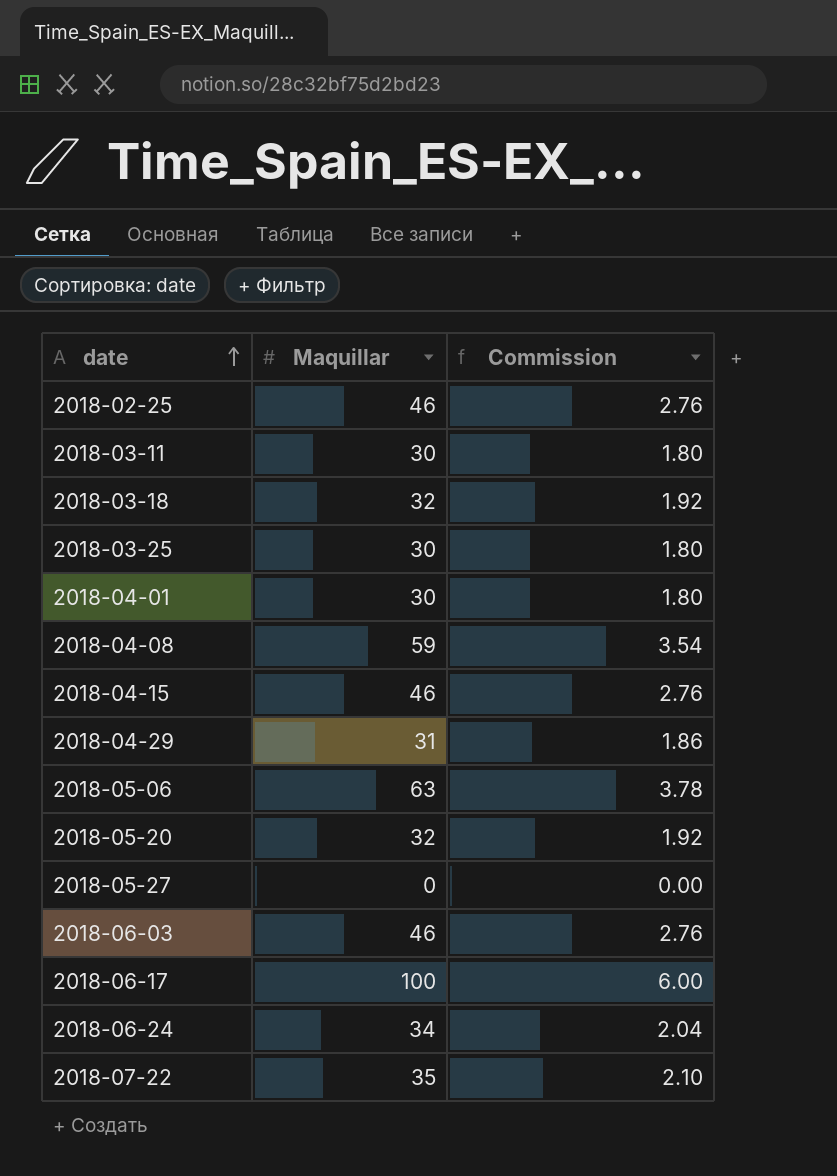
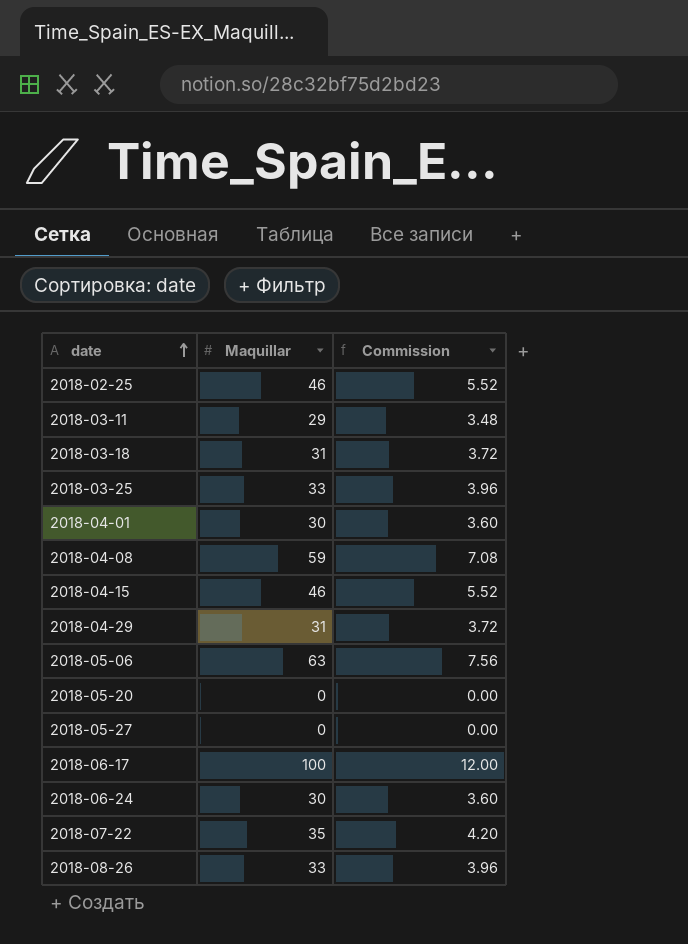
column Commission | formula: [Maquillar] * 0.06 -> [Maquillar] * 0.12
row 2018-06-03: 46 | 2.76 -> none
2018-03-11 | Maquillar: 30 -> 29
2018-03-18 | Maquillar: 32 -> 31
2018-03-25 | Maquillar: 30 -> 33
2018-05-20 | Maquillar: 32 -> 0
2018-06-24 | Maquillar: 34 -> 30
row 2018-08-26: none -> 33 | 3.96

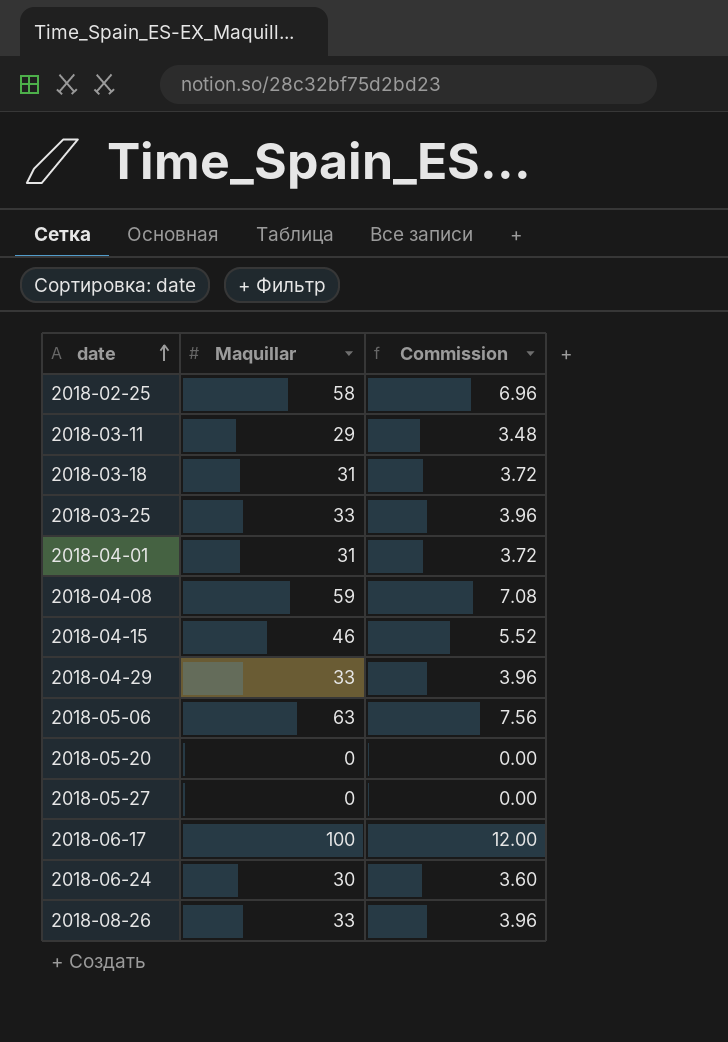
row 2018-07-22: 35 | 4.20 -> none
2018-02-25 | Maquillar: 46 -> 58
2018-02-25 | Commission: 5.52 -> 6.96
2018-04-01 | Maquillar: 30 -> 31
2018-04-01 | Commission: 3.60 -> 3.72
2018-04-29 | Maquillar: 31 -> 33
2018-04-29 | Commission: 3.72 -> 3.96

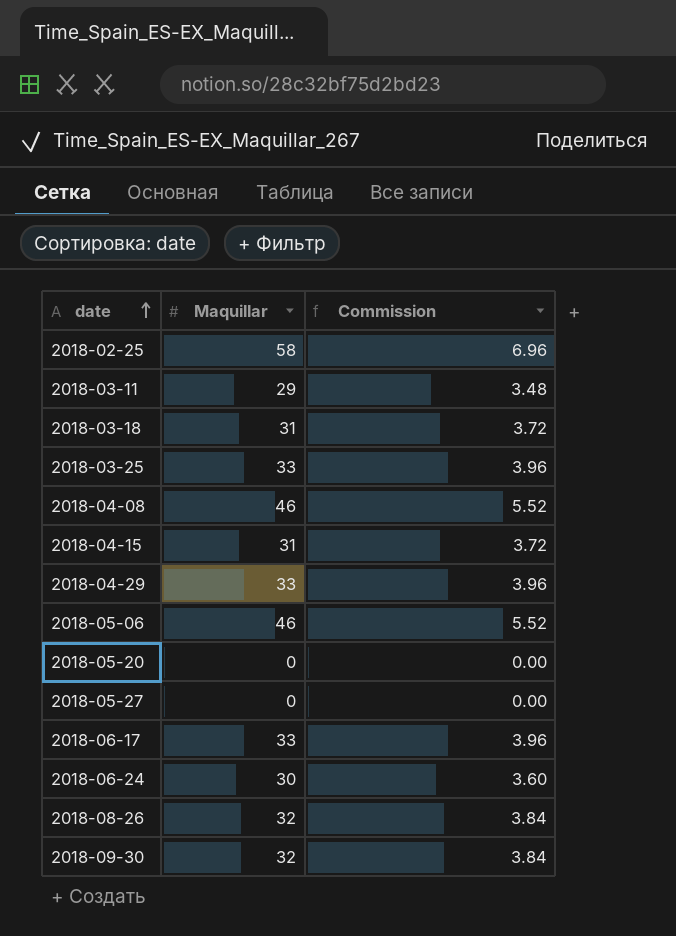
row 2018-04-01: 31 | 3.72 -> none
2018-04-08 | Maquillar: 59 -> 46
2018-04-08 | Commission: 7.08 -> 5.52
2018-04-15 | Maquillar: 46 -> 31
2018-04-15 | Commission: 5.52 -> 3.72
2018-05-06 | Maquillar: 63 -> 46
2018-05-06 | Commission: 7.56 -> 5.52
2018-06-17 | Maquillar: 100 -> 33
2018-06-17 | Commission: 12.00 -> 3.96
2018-08-26 | Maquillar: 33 -> 32
2018-08-26 | Commission: 3.96 -> 3.84
row 2018-09-30: none -> 32 | 3.84

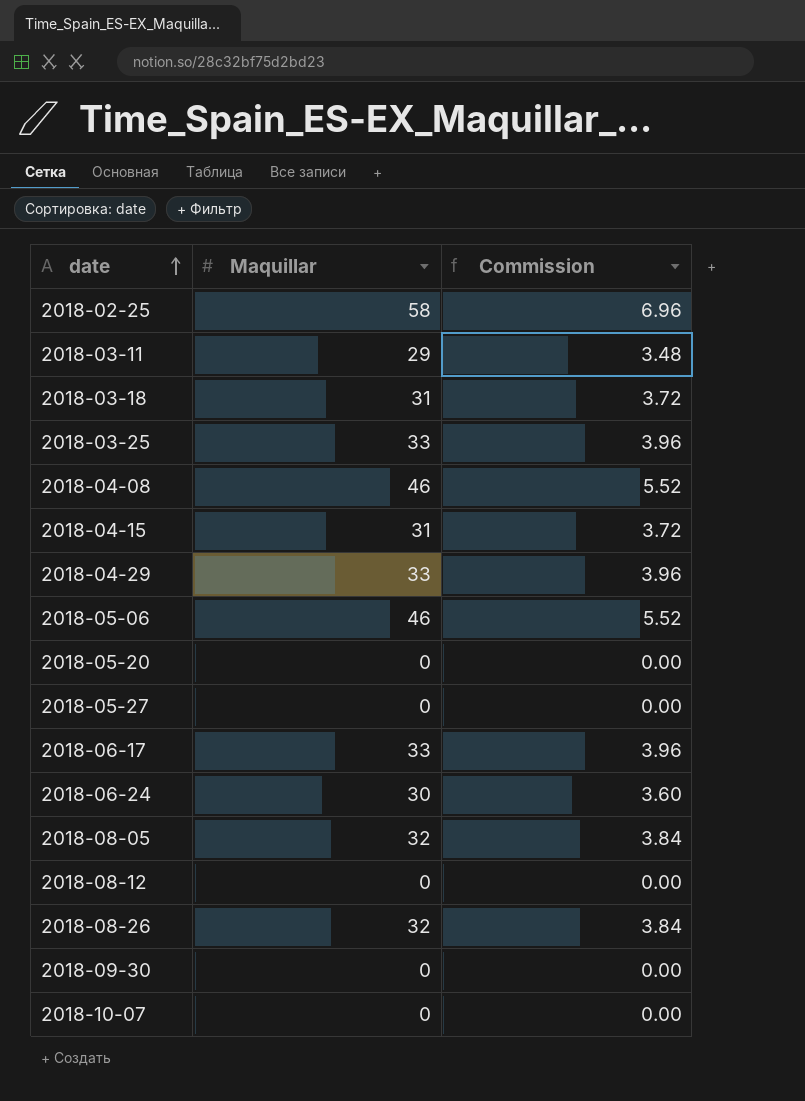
row 2018-08-05: none -> 32 | 3.84
row 2018-08-12: none -> 0 | 0.00
2018-09-30 | Maquillar: 32 -> 0
2018-09-30 | Commission: 3.84 -> 0.00
row 2018-10-07: none -> 0 | 0.00

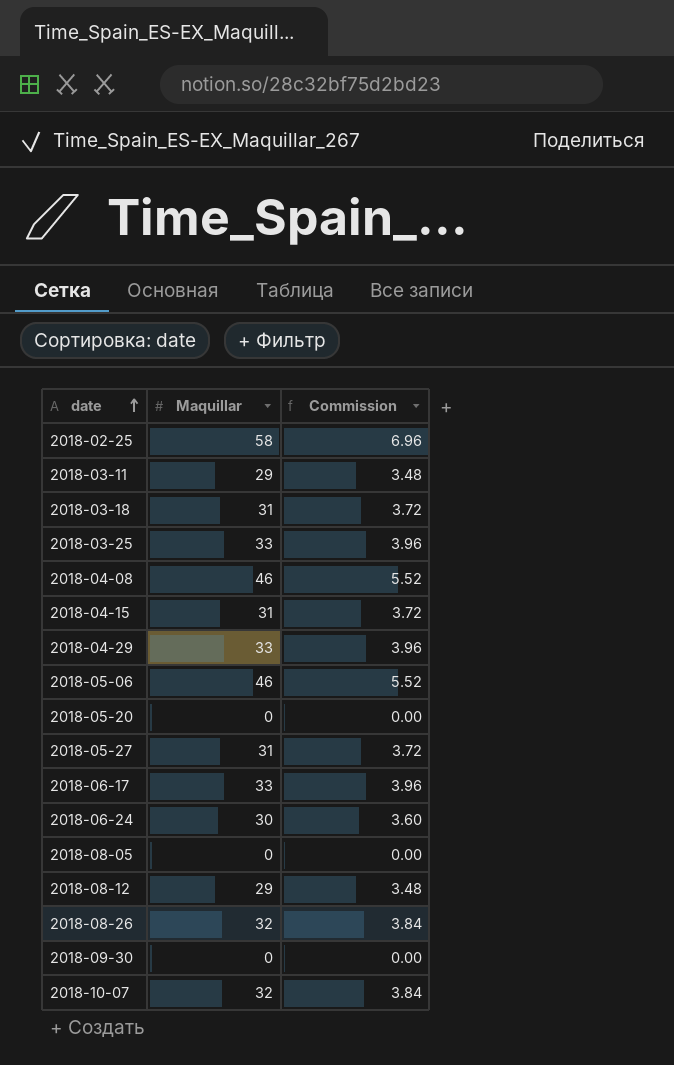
2018-05-27 | Maquillar: 0 -> 31
2018-05-27 | Commission: 0.00 -> 3.72
2018-08-05 | Maquillar: 32 -> 0
2018-08-05 | Commission: 3.84 -> 0.00
2018-08-12 | Maquillar: 0 -> 29
2018-08-12 | Commission: 0.00 -> 3.48
2018-10-07 | Maquillar: 0 -> 32
2018-10-07 | Commission: 0.00 -> 3.84

